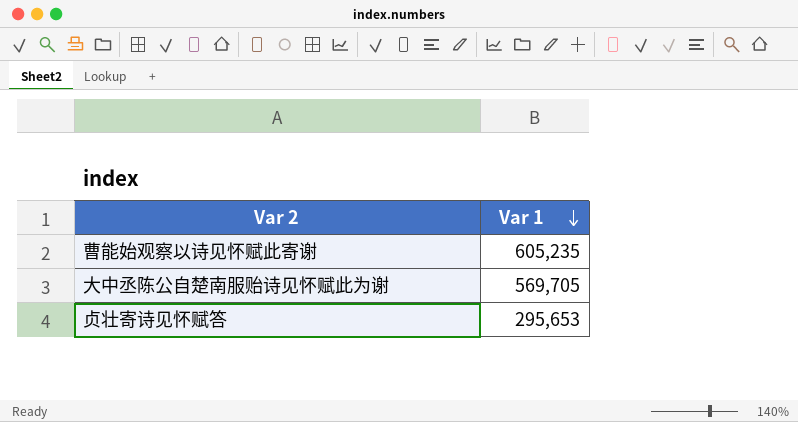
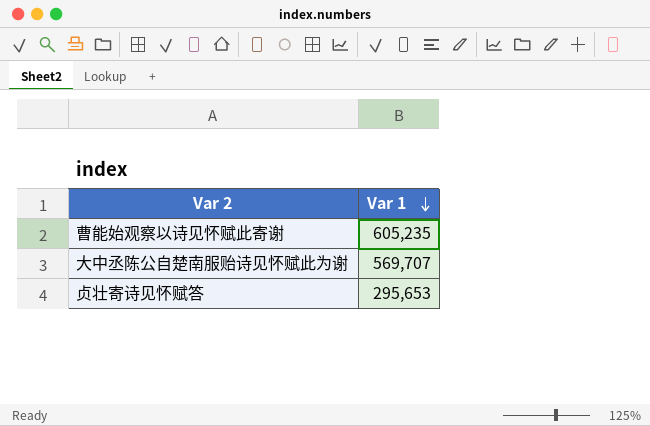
大中丞陈公自楚南服贻诗见怀赋此为谢 | Var 1: 569,705 -> 569,707

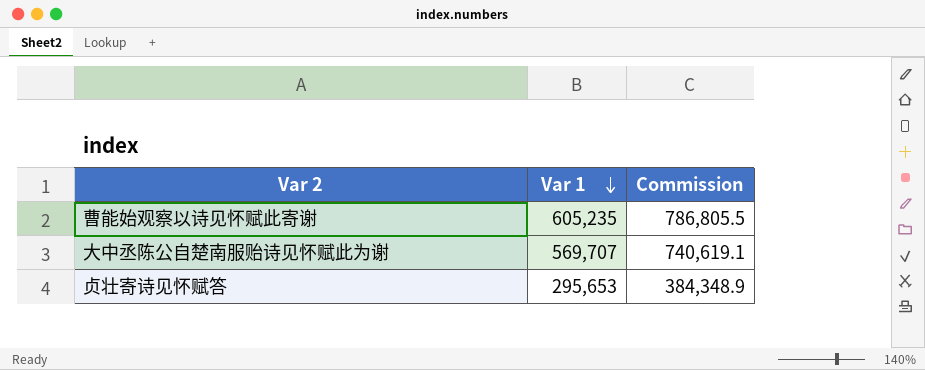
column Commission | formula: none -> [Var 1] * 1.3

